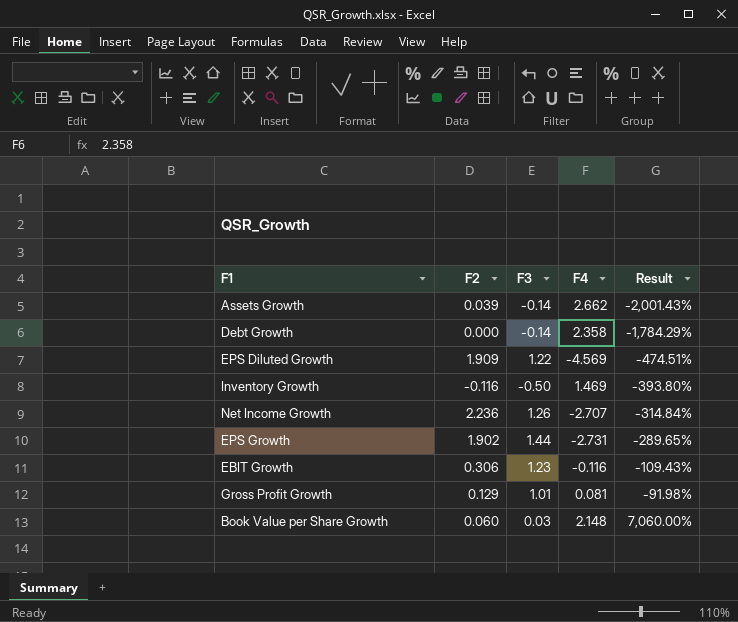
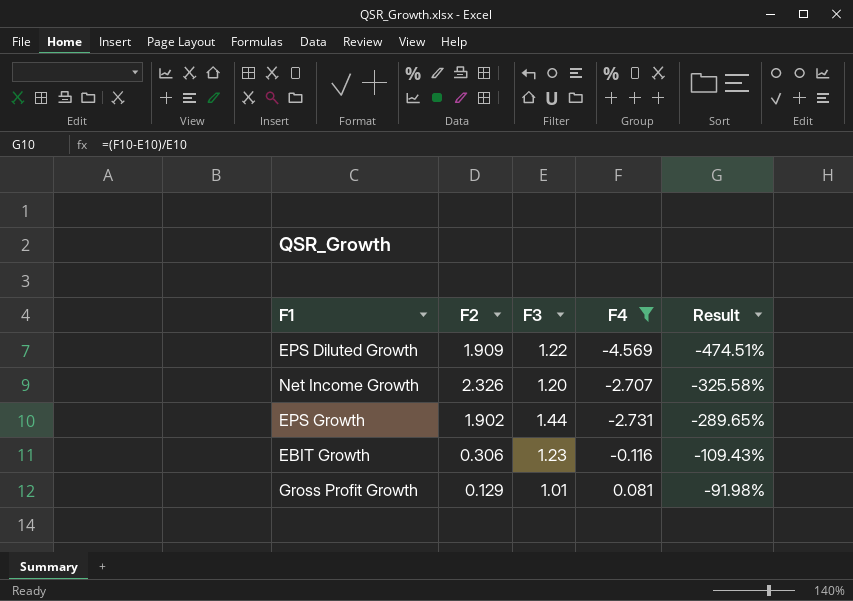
filter: none -> F4 <= 0.081
Net Income Growth | F2: 2.236 -> 2.326
Net Income Growth | F3: 1.26 -> 1.20
Net Income Growth | Result: -314.84% -> -325.58%

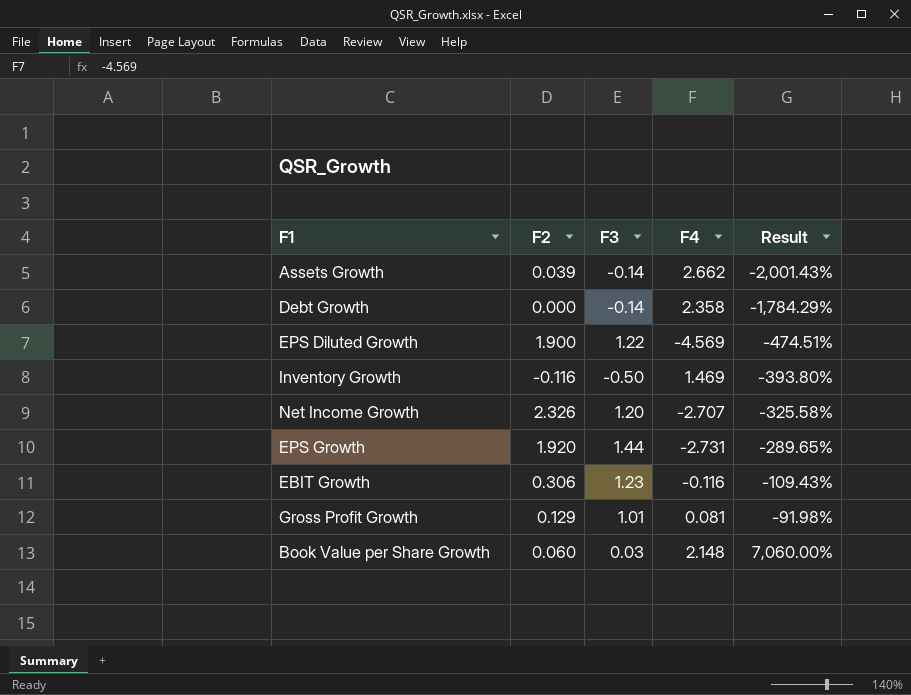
filter: F4 <= 0.081 -> none
EPS Diluted Growth | F2: 1.909 -> 1.900
EPS Growth | F2: 1.902 -> 1.920

